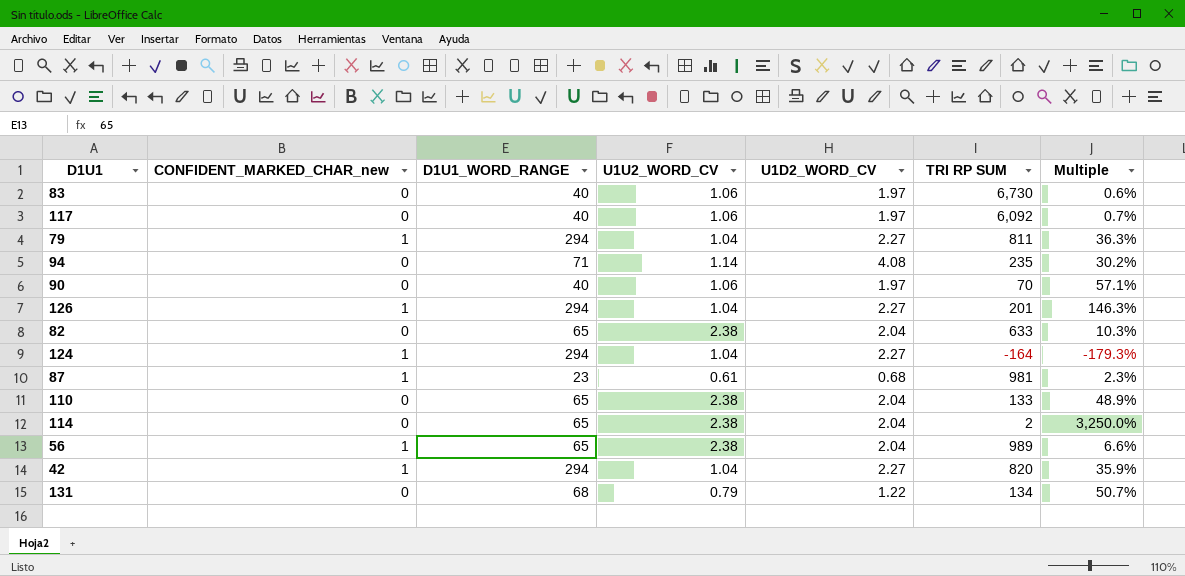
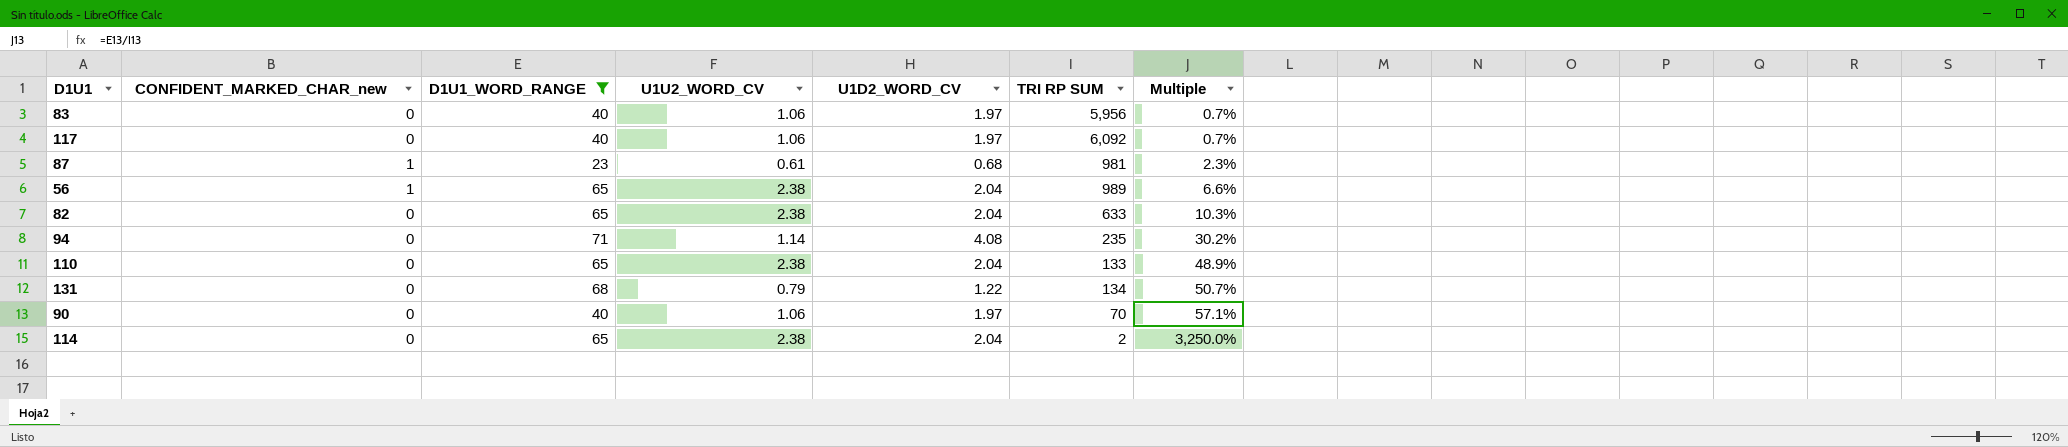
filter: none -> D1U1_WORD_RANGE != 294
row order: none -> Multiple ascending
83 | TRI RP SUM: 6,730 -> 5,956
83 | Multiple: 0.6% -> 0.7%

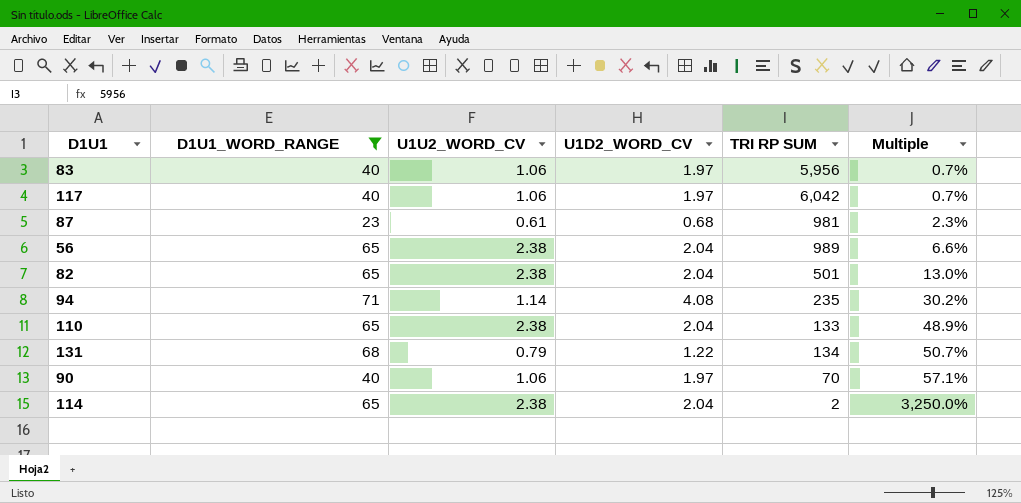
column CONFIDENT_MARKED_CHAR_new | position: 2 -> none
117 | TRI RP SUM: 6,092 -> 6,042
82 | TRI RP SUM: 633 -> 501
82 | Multiple: 10.3% -> 13.0%

